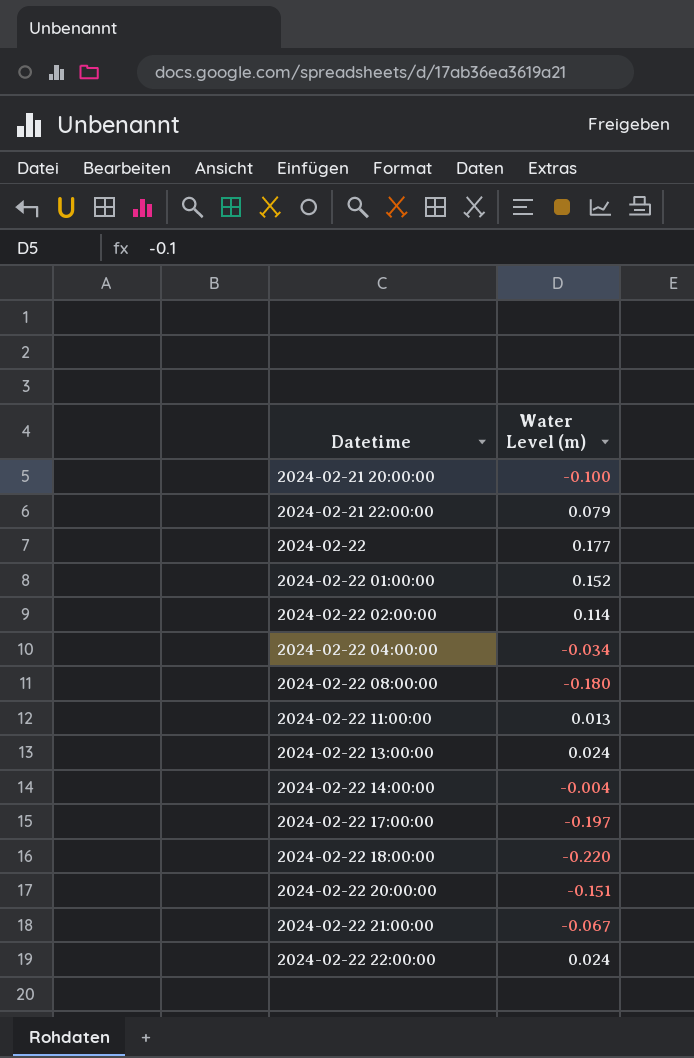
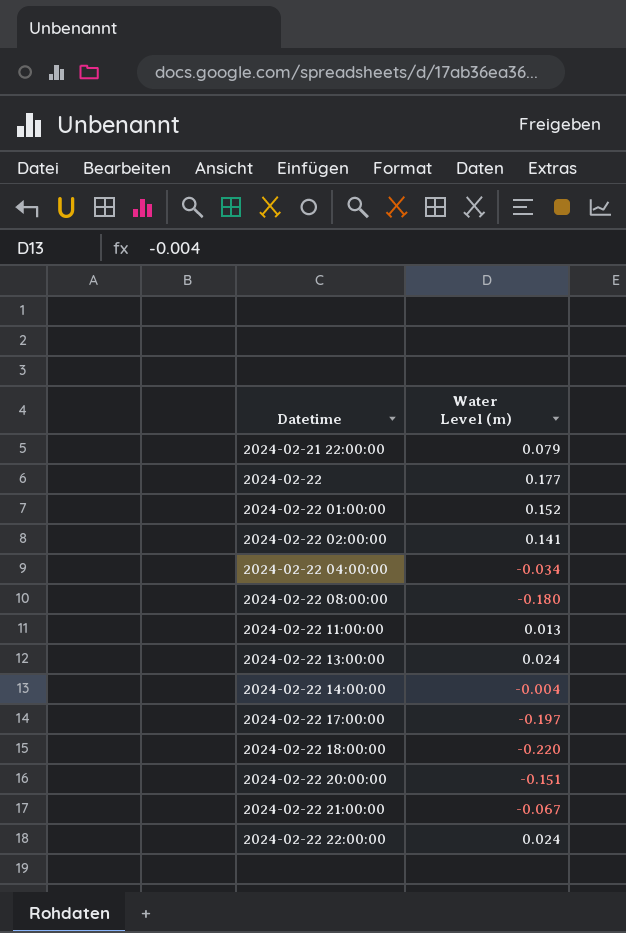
row 2024-02-21 20:00:00: -0.100 -> none
2024-02-22 02:00:00 | Water Level (m): 0.114 -> 0.141

